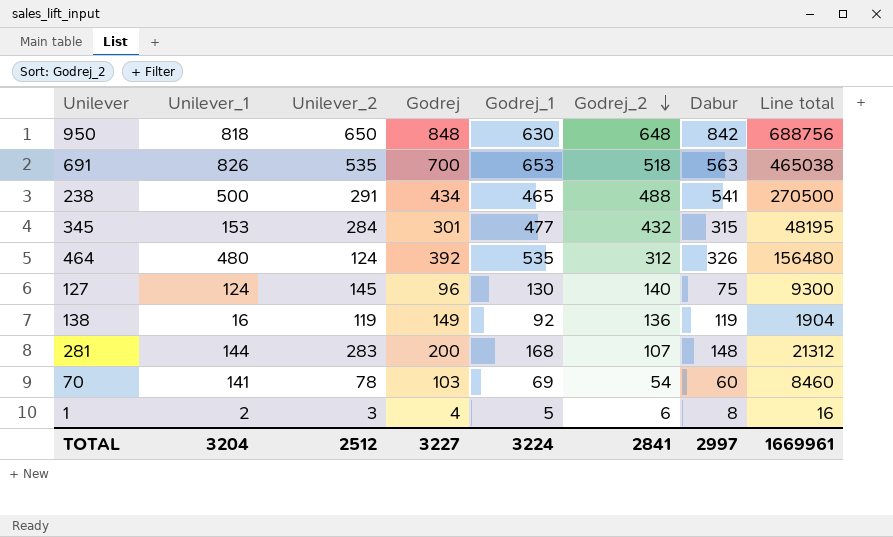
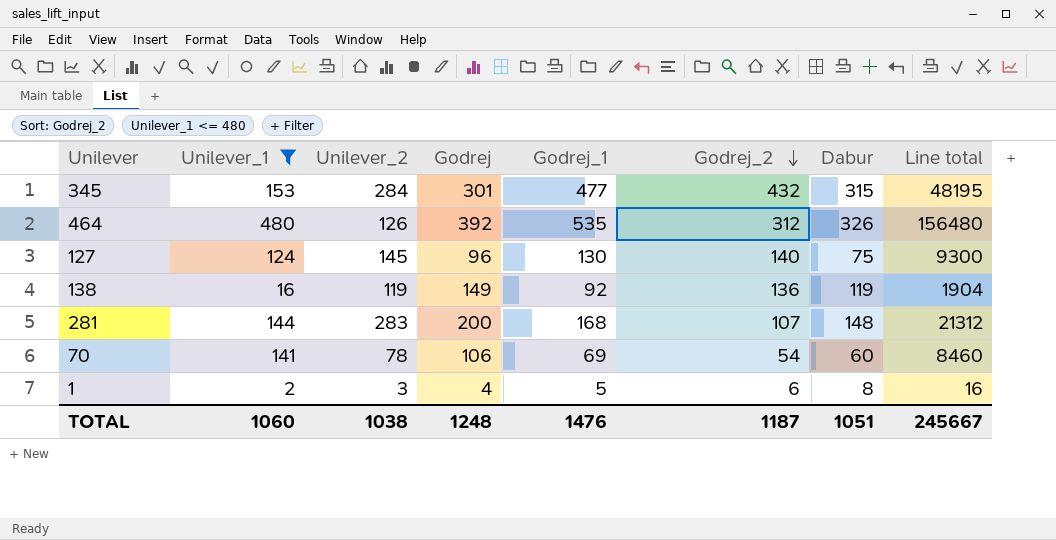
filter: none -> Unilever_1 <= 480
464 | Unilever_2: 124 -> 126
70 | Godrej: 103 -> 106
TOTAL | Unilever_1: 3204 -> 1060
TOTAL | Unilever_2: 2512 -> 1038
TOTAL | Godrej: 3227 -> 1248
TOTAL | Godrej_1: 3224 -> 1476
TOTAL | Godrej_2: 2841 -> 1187
TOTAL | Dabur: 2997 -> 1051
TOTAL | Line total: 1669961 -> 245667

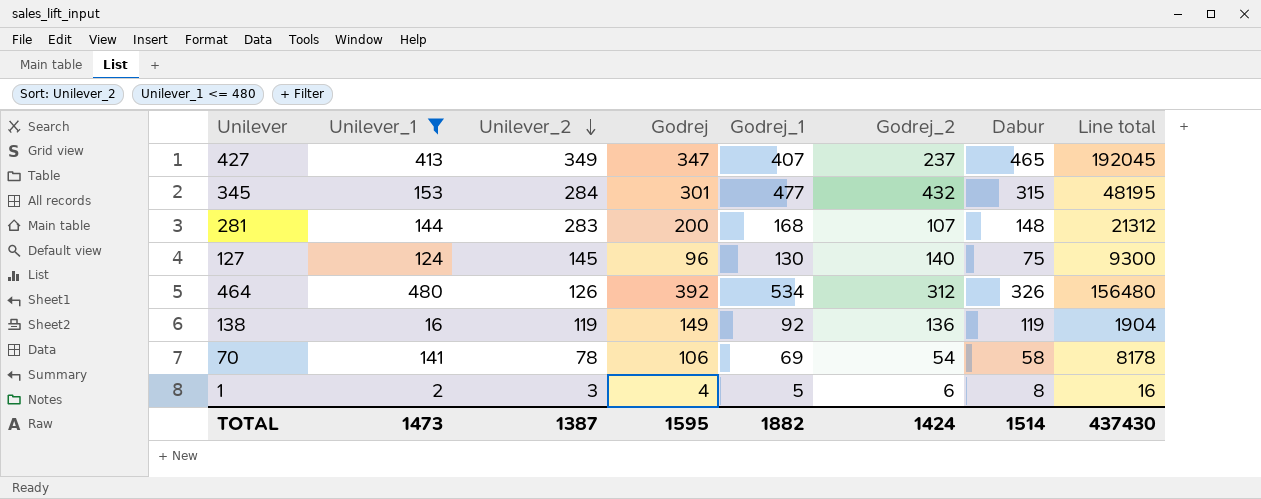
row order: Godrej_2 descending -> Unilever_2 descending
row 427: none -> 413 | 349 | 347 | 407 | 237 | 465 | 192045
464 | Godrej_1: 535 -> 534
70 | Dabur: 60 -> 58
70 | Line total: 8460 -> 8178
TOTAL | Unilever_1: 1060 -> 1473
TOTAL | Unilever_2: 1038 -> 1387
TOTAL | Godrej: 1248 -> 1595
TOTAL | Godrej_1: 1476 -> 1882
TOTAL | Godrej_2: 1187 -> 1424
TOTAL | Dabur: 1051 -> 1514
TOTAL | Line total: 245667 -> 437430

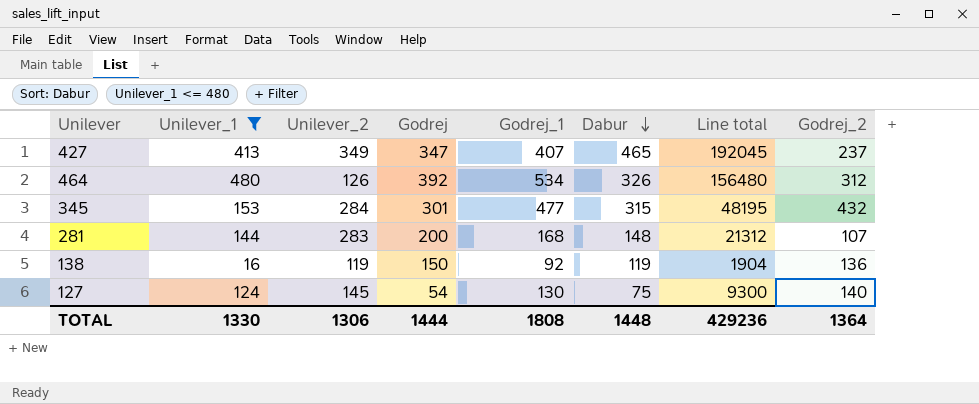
row order: Unilever_2 descending -> Dabur descending
column Godrej_2 | position: 6 -> 8
row 70: 141 | 78 | 106 | 69 | 54 | 58 | 8178 -> none
row 1: 2 | 3 | 4 | 5 | 6 | 8 | 16 -> none
138 | Godrej: 149 -> 150
127 | Godrej: 96 -> 54
TOTAL | Unilever_1: 1473 -> 1330
TOTAL | Unilever_2: 1387 -> 1306
TOTAL | Godrej: 1595 -> 1444
TOTAL | Godrej_1: 1882 -> 1808
TOTAL | Dabur: 1514 -> 1448
TOTAL | Line total: 437430 -> 429236
TOTAL | Godrej_2: 1424 -> 1364

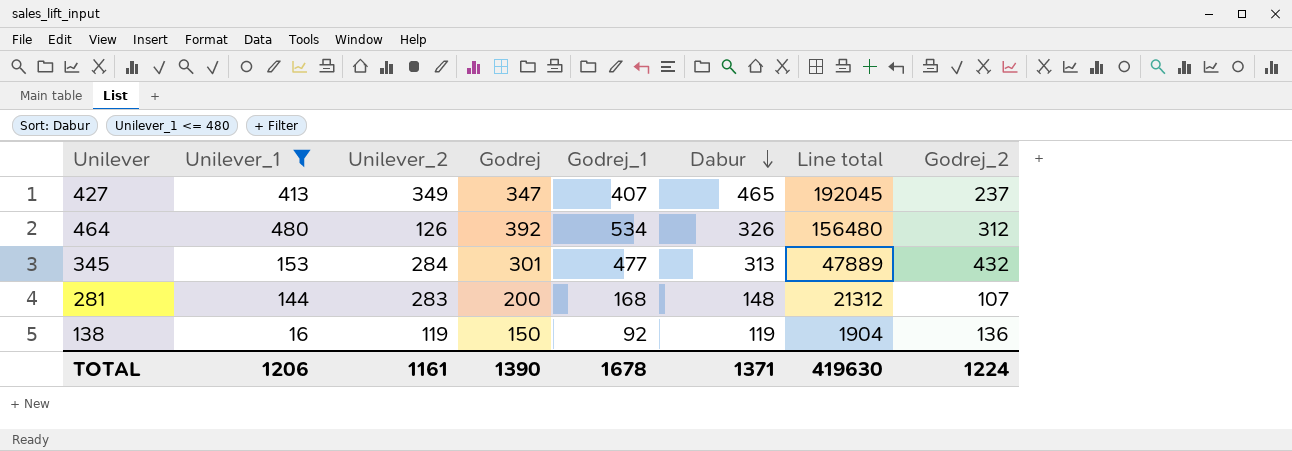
row 127: 124 | 145 | 54 | 130 | 75 | 9300 | 140 -> none
345 | Dabur: 315 -> 313
345 | Line total: 48195 -> 47889
TOTAL | Unilever_1: 1330 -> 1206
TOTAL | Unilever_2: 1306 -> 1161
TOTAL | Godrej: 1444 -> 1390
TOTAL | Godrej_1: 1808 -> 1678
TOTAL | Dabur: 1448 -> 1371
TOTAL | Line total: 429236 -> 419630
TOTAL | Godrej_2: 1364 -> 1224

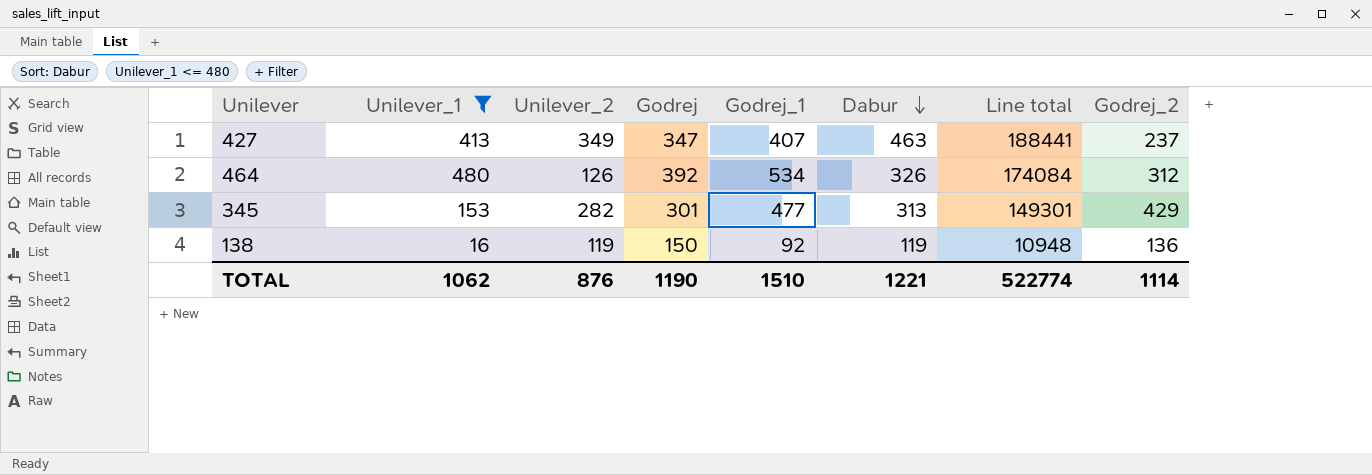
column Line total | formula: [Unilever_1] * [Dabur] -> [Godrej_1] * [Dabur]
row 281: 144 | 283 | 200 | 168 | 148 | 21312 | 107 -> none
427 | Dabur: 465 -> 463
345 | Unilever_2: 284 -> 282
345 | Godrej_2: 432 -> 429
TOTAL | Unilever_1: 1206 -> 1062
TOTAL | Unilever_2: 1161 -> 876
TOTAL | Godrej: 1390 -> 1190
TOTAL | Godrej_1: 1678 -> 1510
TOTAL | Dabur: 1371 -> 1221
TOTAL | Line total: 419630 -> 522774
TOTAL | Godrej_2: 1224 -> 1114

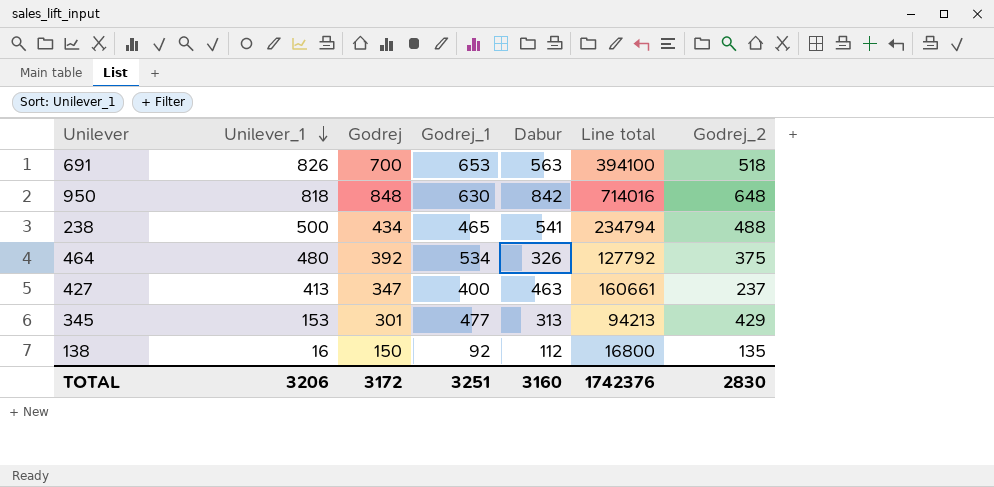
filter: Unilever_1 <= 480 -> none
row order: Dabur descending -> Unilever_1 descending
column Unilever_2 | position: 3 -> none
column Line total | formula: [Godrej_1] * [Dabur] -> [Godrej] * [Dabur]
464 | Godrej_2: 312 -> 375
427 | Godrej_1: 407 -> 400
138 | Dabur: 119 -> 112
138 | Godrej_2: 136 -> 135
TOTAL | Unilever_1: 1062 -> 3206
TOTAL | Godrej: 1190 -> 3172
TOTAL | Godrej_1: 1510 -> 3251
TOTAL | Dabur: 1221 -> 3160
TOTAL | Line total: 522774 -> 1742376
TOTAL | Godrej_2: 1114 -> 2830

